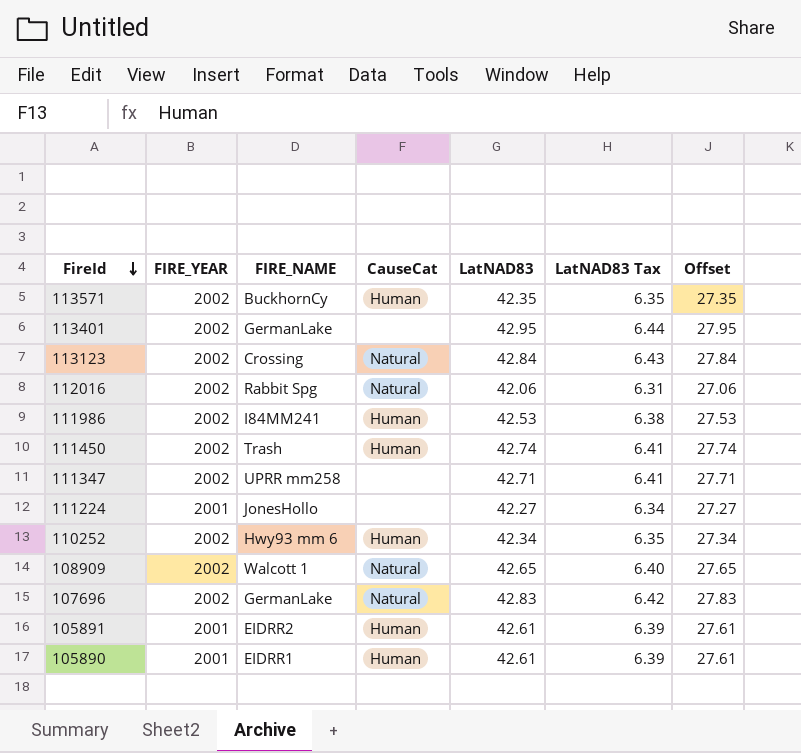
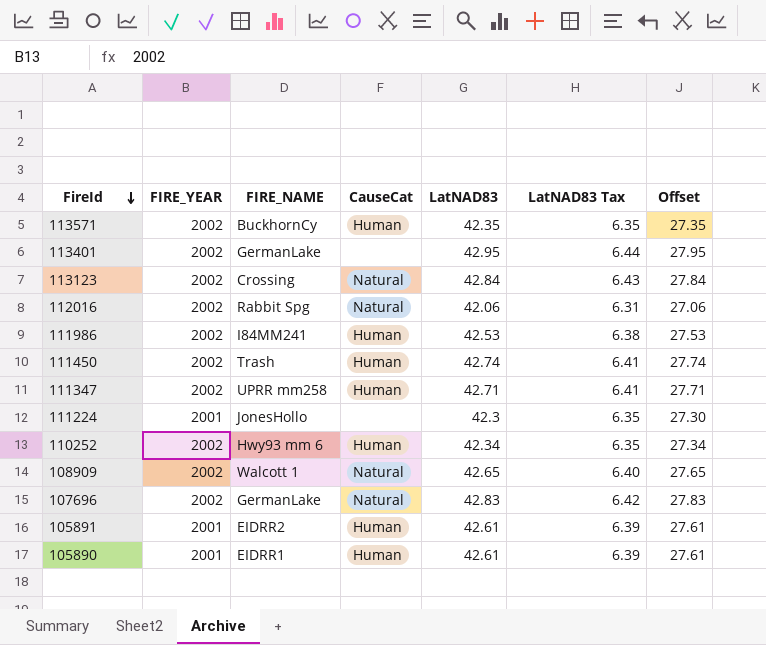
111347 | CauseCat: none -> Human
111224 | LatNAD83: 42.27 -> 42.3
111224 | LatNAD83 Tax: 6.34 -> 6.35
111224 | Offset: 27.27 -> 27.30

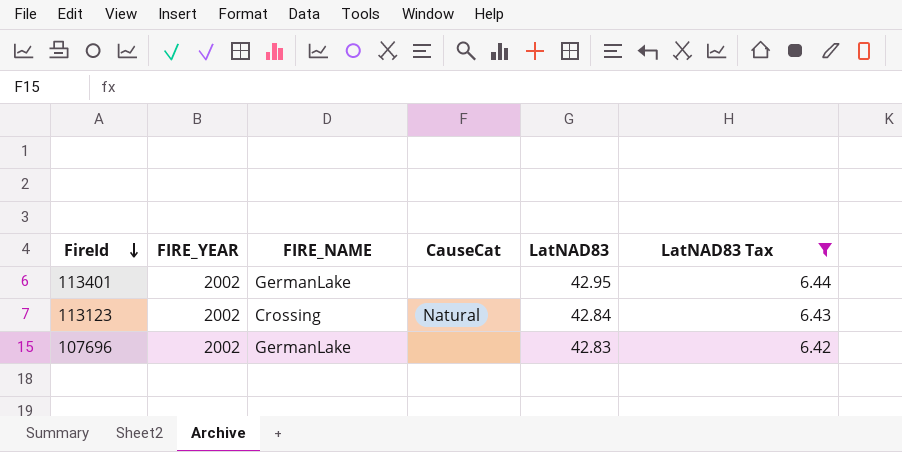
filter: none -> LatNAD83 Tax >= 6.42
column Offset | formula: [LatNAD83] - 15 -> none
107696 | CauseCat: Natural -> none

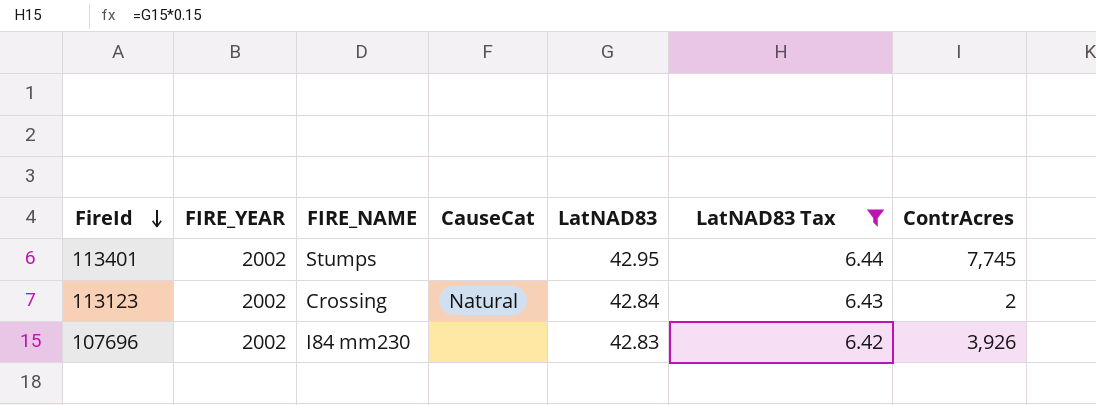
column ContrAcres | position: none -> 7
113401 | FIRE_NAME: GermanLake -> Stumps
107696 | FIRE_NAME: GermanLake -> I84 mm230

